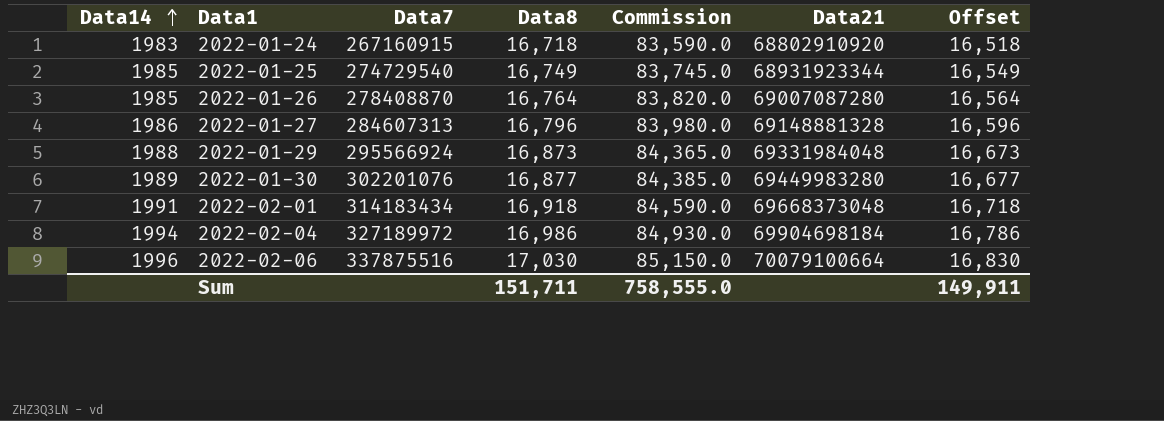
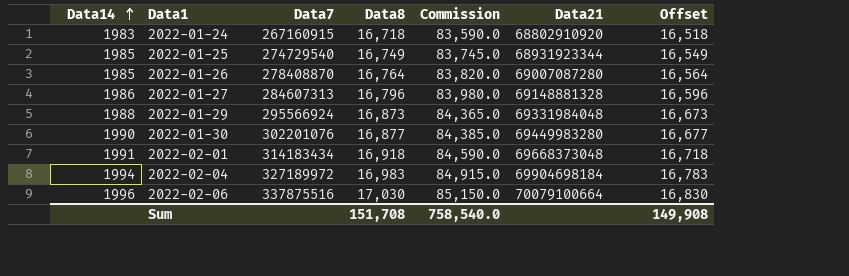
2022-01-30 | Data14: 1989 -> 1990
2022-02-04 | Data8: 16,986 -> 16,983
2022-02-04 | Commission: 84,930.0 -> 84,915.0
2022-02-04 | Offset: 16,786 -> 16,783
Sum | Data8: 151,711 -> 151,708
Sum | Commission: 758,555.0 -> 758,540.0
Sum | Offset: 149,911 -> 149,908

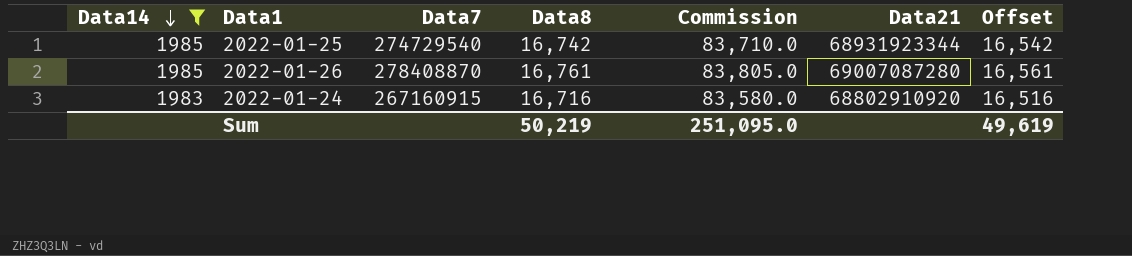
filter: none -> Data14 <= 1985
row order: Data14 ascending -> Data14 descending
2022-01-25 | Data8: 16,749 -> 16,742
2022-01-25 | Commission: 83,745.0 -> 83,710.0
2022-01-25 | Offset: 16,549 -> 16,542
2022-01-26 | Data8: 16,764 -> 16,761
2022-01-26 | Commission: 83,820.0 -> 83,805.0
2022-01-26 | Offset: 16,564 -> 16,561
2022-01-24 | Data8: 16,718 -> 16,716
2022-01-24 | Commission: 83,590.0 -> 83,580.0
2022-01-24 | Offset: 16,518 -> 16,516
Sum | Data8: 151,708 -> 50,219
Sum | Commission: 758,540.0 -> 251,095.0
Sum | Offset: 149,908 -> 49,619

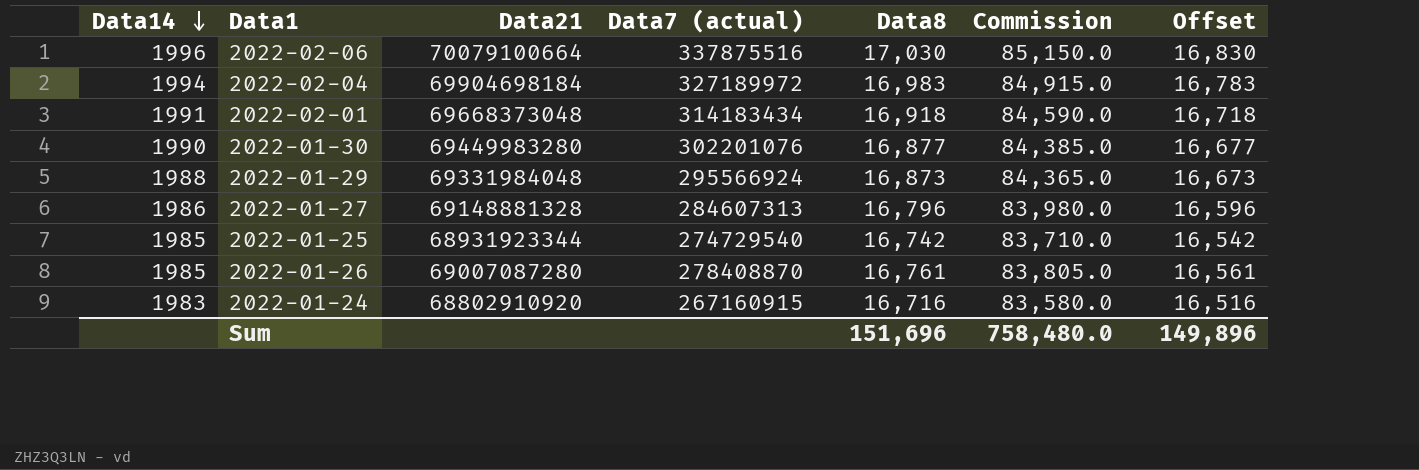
filter: Data14 <= 1985 -> none
column Data21 | position: 6 -> 3
column name: Data7 -> Data7 (actual)
Sum | Data8: 50,219 -> 151,696
Sum | Commission: 251,095.0 -> 758,480.0
Sum | Offset: 49,619 -> 149,896

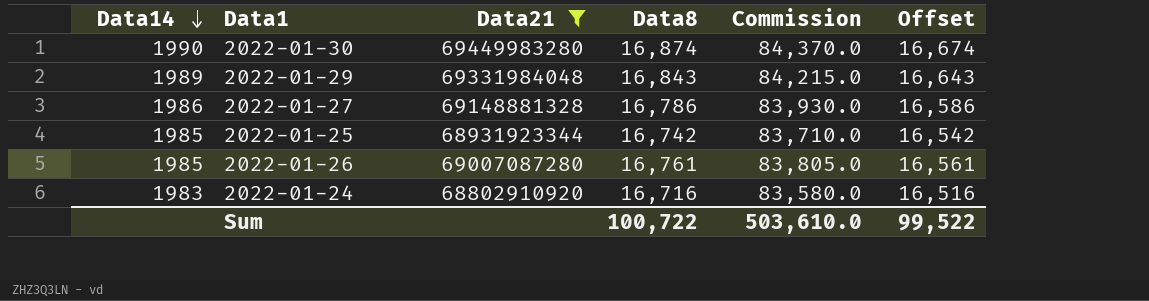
filter: none -> Data21 <= 69449983280
column Data7 (actual) | position: 4 -> none
2022-01-30 | Data8: 16,877 -> 16,874
2022-01-30 | Commission: 84,385.0 -> 84,370.0
2022-01-30 | Offset: 16,677 -> 16,674
2022-01-29 | Data14: 1988 -> 1989
2022-01-29 | Data8: 16,873 -> 16,843
2022-01-29 | Commission: 84,365.0 -> 84,215.0
2022-01-29 | Offset: 16,673 -> 16,643
2022-01-27 | Data8: 16,796 -> 16,786
2022-01-27 | Commission: 83,980.0 -> 83,930.0
2022-01-27 | Offset: 16,596 -> 16,586
Sum | Data8: 151,696 -> 100,722
Sum | Commission: 758,480.0 -> 503,610.0
Sum | Offset: 149,896 -> 99,522

